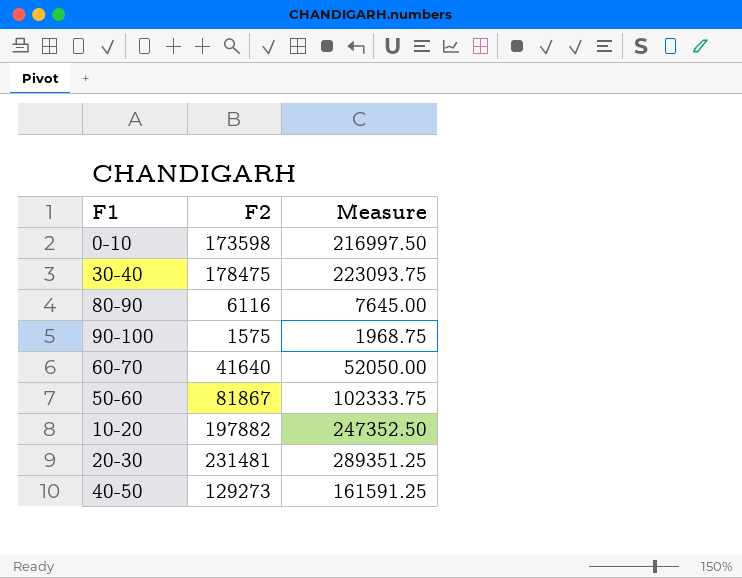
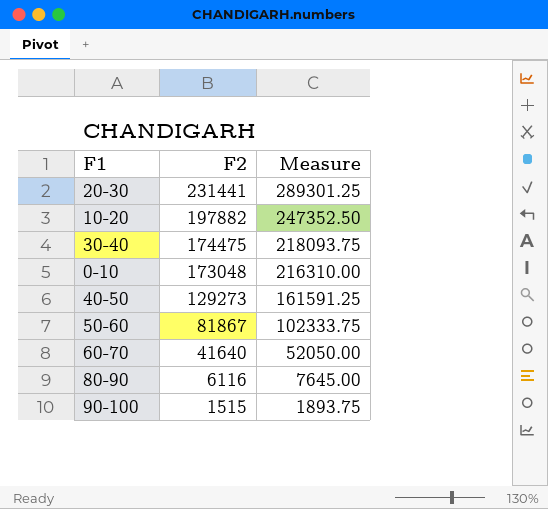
row order: none -> F2 descending
20-30 | F2: 231481 -> 231441
20-30 | Measure: 289351.25 -> 289301.25
30-40 | F2: 178475 -> 174475
30-40 | Measure: 223093.75 -> 218093.75
0-10 | F2: 173598 -> 173048
0-10 | Measure: 216997.50 -> 216310.00
90-100 | F2: 1575 -> 1515
90-100 | Measure: 1968.75 -> 1893.75

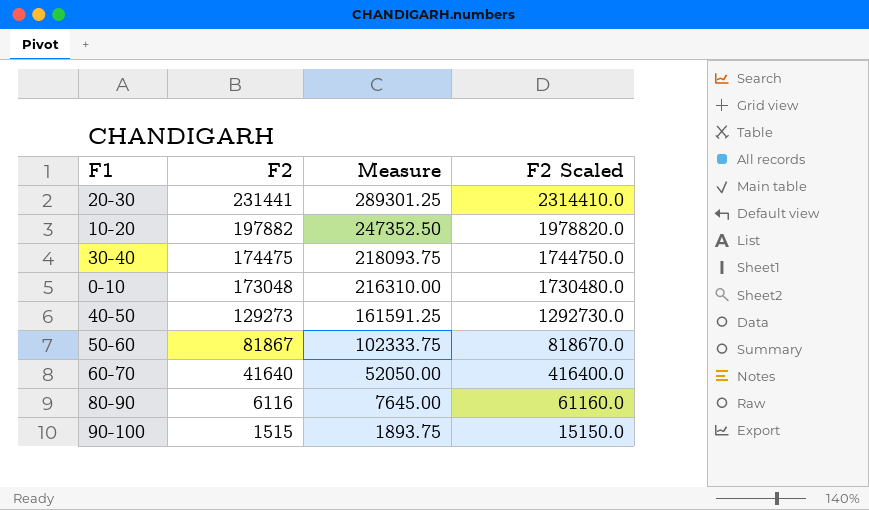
column F2 Scaled | formula: none -> [F2] * 10

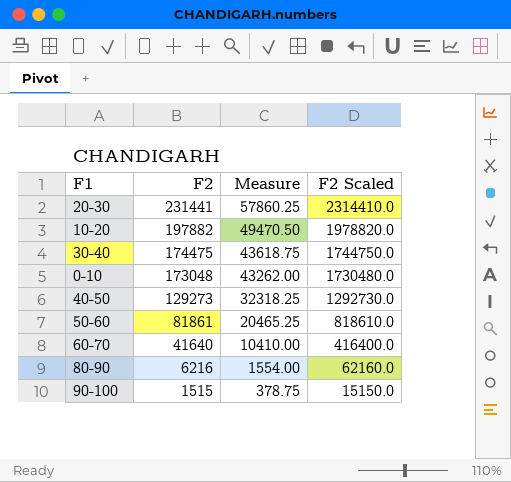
column Measure | formula: [F2] * 1.25 -> [F2] * 0.25
50-60 | F2: 81867 -> 81861
50-60 | F2 Scaled: 818670.0 -> 818610.0
80-90 | F2: 6116 -> 6216
80-90 | F2 Scaled: 61160.0 -> 62160.0

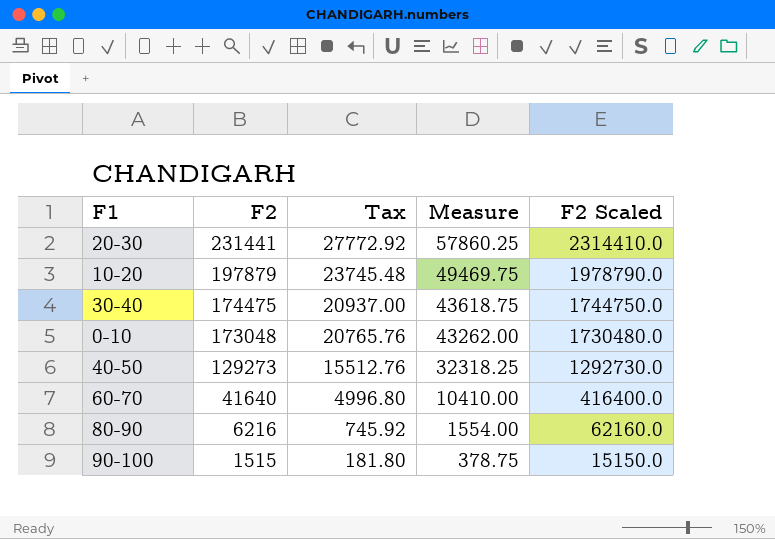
column Tax | formula: none -> [F2] * 0.12
row 50-60: 81861 | 20465.25 | 818610.0 -> none
10-20 | F2: 197882 -> 197879
10-20 | Measure: 49470.50 -> 49469.75
10-20 | F2 Scaled: 1978820.0 -> 1978790.0

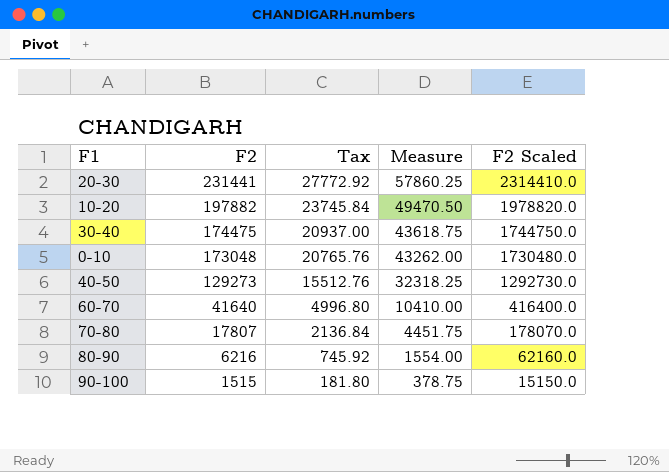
10-20 | F2: 197879 -> 197882
10-20 | Tax: 23745.48 -> 23745.84
10-20 | Measure: 49469.75 -> 49470.50
10-20 | F2 Scaled: 1978790.0 -> 1978820.0
row 70-80: none -> 17807 | 2136.84 | 4451.75 | 178070.0

